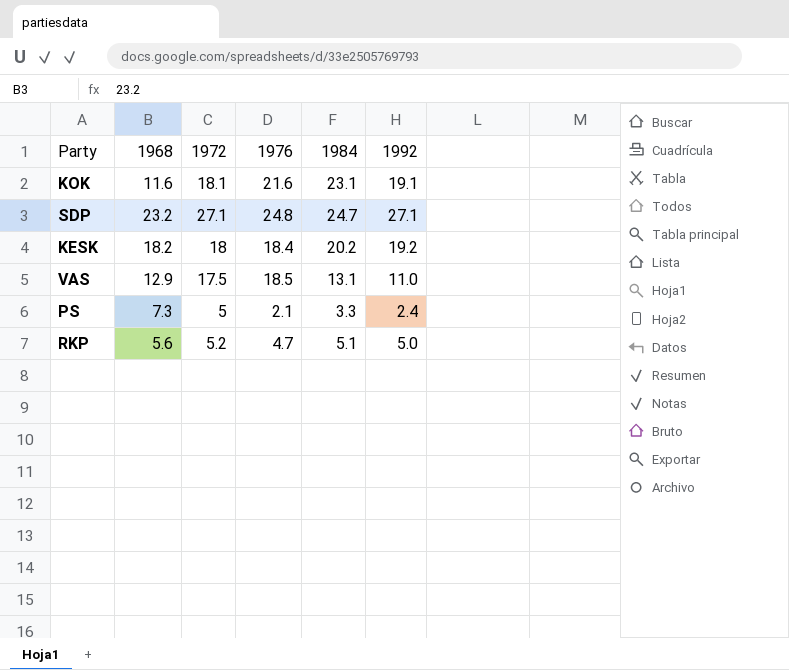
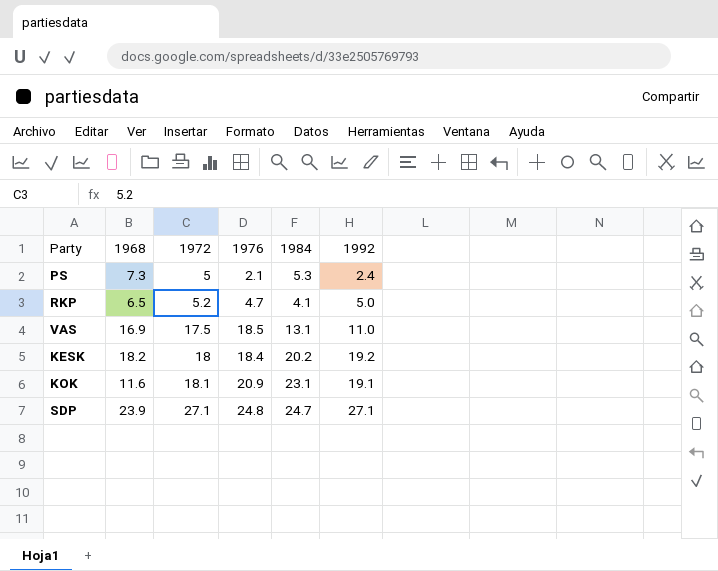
row order: none -> 1972 ascending
PS | 1984: 3.3 -> 5.3
RKP | 1968: 5.6 -> 6.5
RKP | 1984: 5.1 -> 4.1
VAS | 1968: 12.9 -> 16.9
KOK | 1976: 21.6 -> 20.9
SDP | 1968: 23.2 -> 23.9

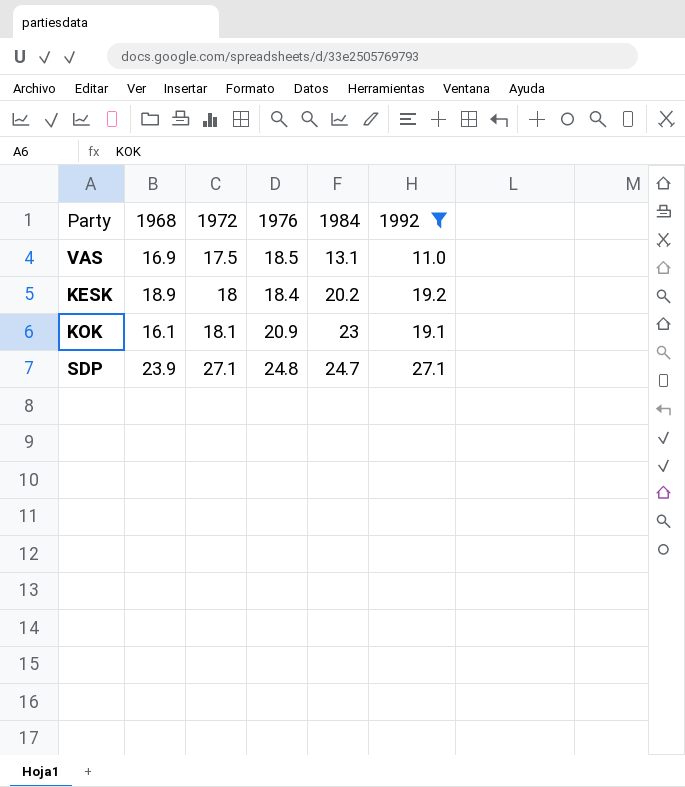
filter: none -> 1992 >= 11.0
KESK | 1968: 18.2 -> 18.9
KOK | 1968: 11.6 -> 16.1
KOK | 1984: 23.1 -> 23

